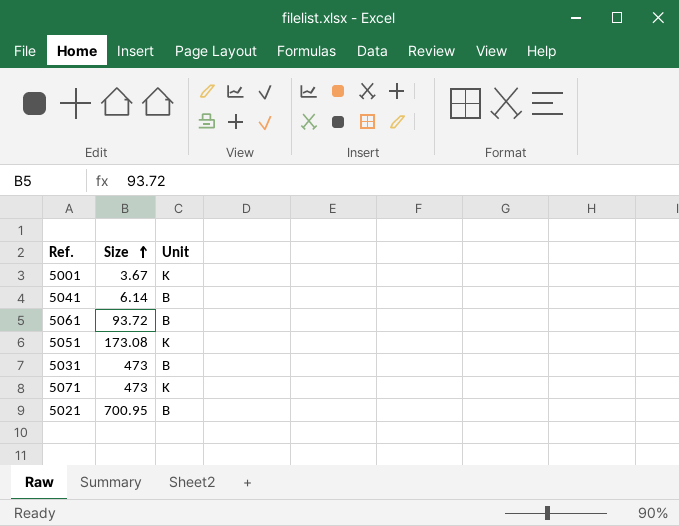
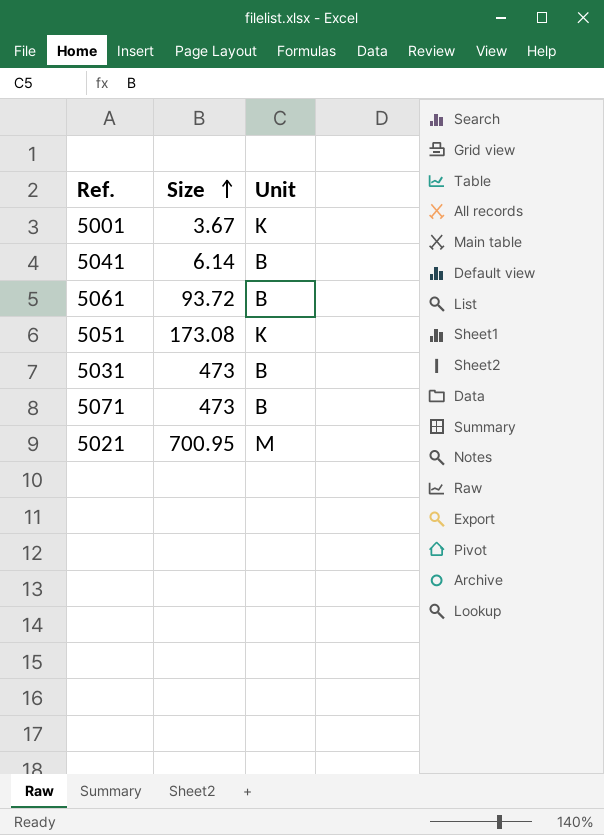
5071 | Unit: K -> B
5021 | Unit: B -> M

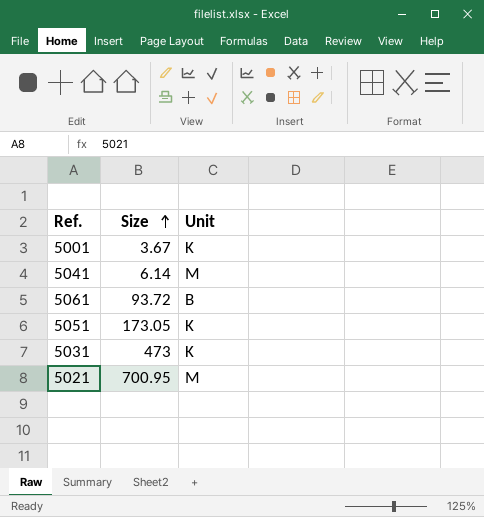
row 5071: 473 | B -> none
5041 | Unit: B -> M
5051 | Size: 173.08 -> 173.05
5031 | Unit: B -> K

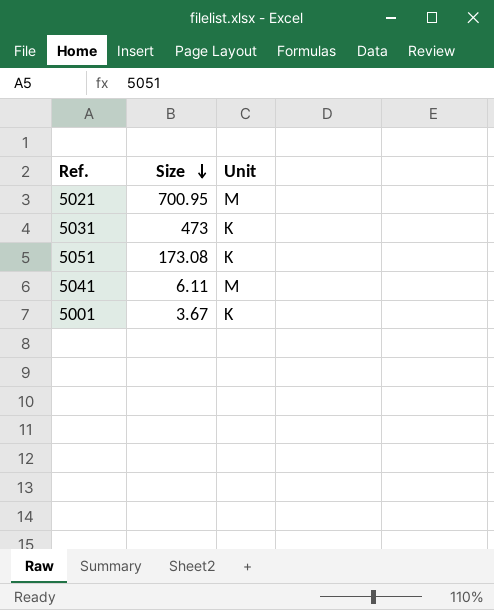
row order: Size ascending -> Size descending
row 5061: 93.72 | B -> none
5051 | Size: 173.05 -> 173.08
5041 | Size: 6.14 -> 6.11

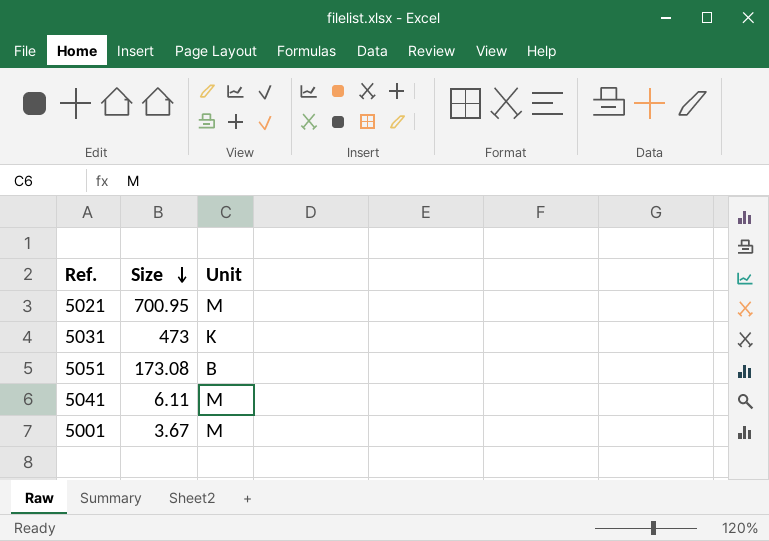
5051 | Unit: K -> B
5001 | Unit: K -> M

